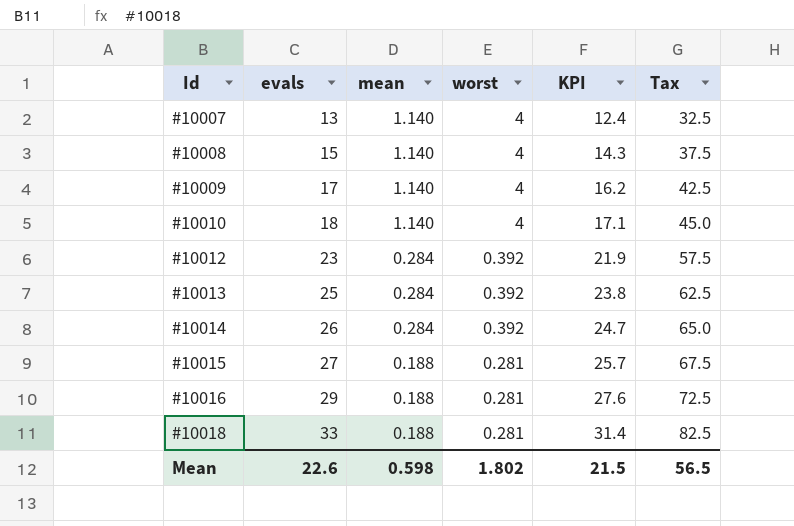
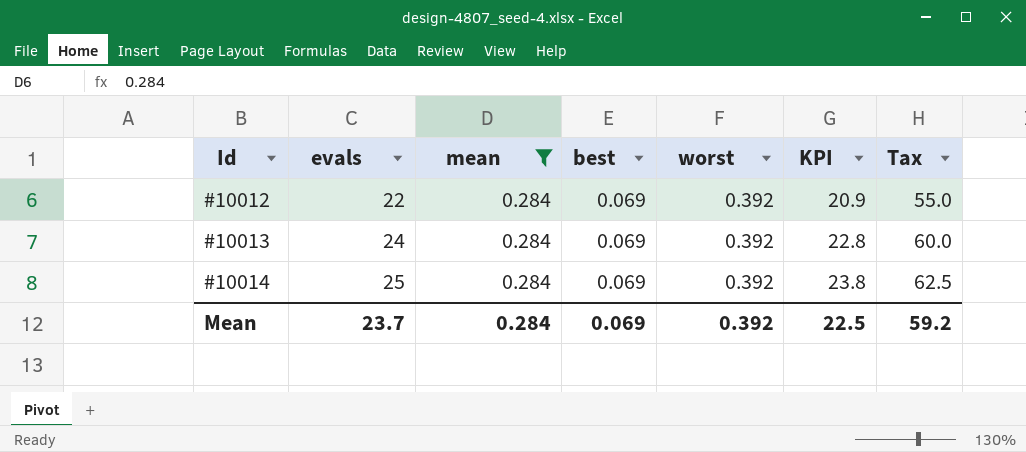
filter: none -> mean = 0.284
column best | position: none -> 4
#10012 | evals: 23 -> 22
#10012 | KPI: 21.9 -> 20.9
#10012 | Tax: 57.5 -> 55.0
#10013 | evals: 25 -> 24
#10013 | KPI: 23.8 -> 22.8
#10013 | Tax: 62.5 -> 60.0
#10014 | evals: 26 -> 25
#10014 | KPI: 24.7 -> 23.8
#10014 | Tax: 65.0 -> 62.5
Mean | evals: 22.6 -> 23.7
Mean | mean: 0.598 -> 0.284
Mean | worst: 1.802 -> 0.392
Mean | KPI: 21.5 -> 22.5
Mean | Tax: 56.5 -> 59.2

